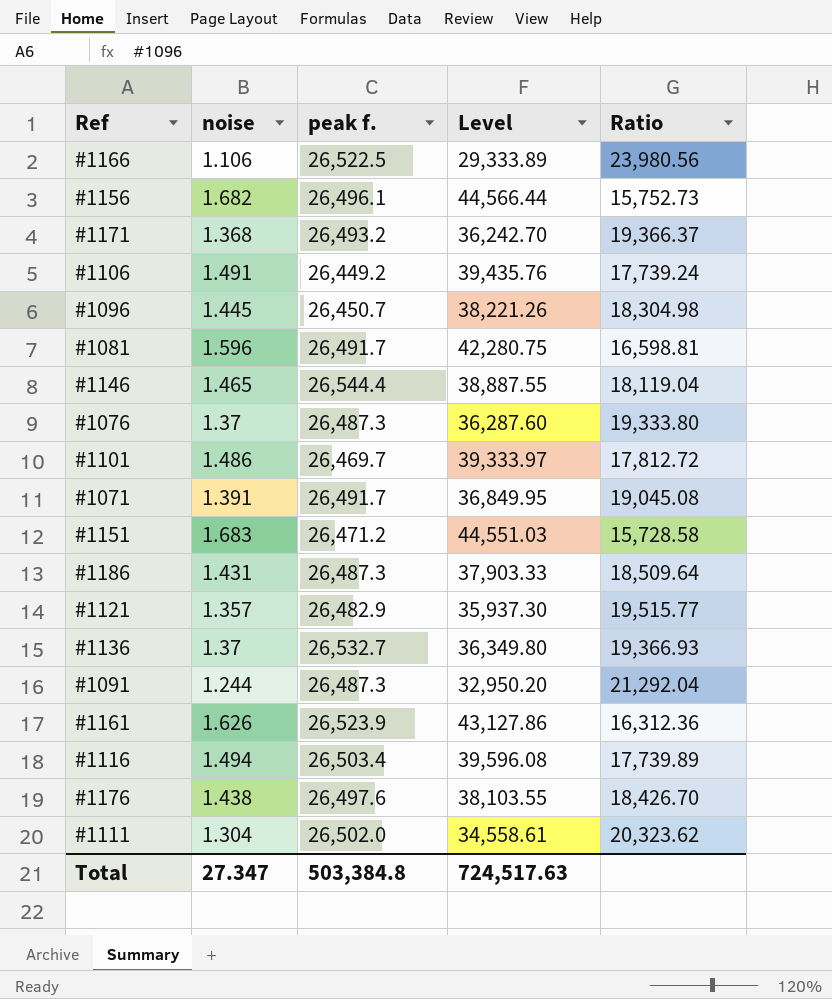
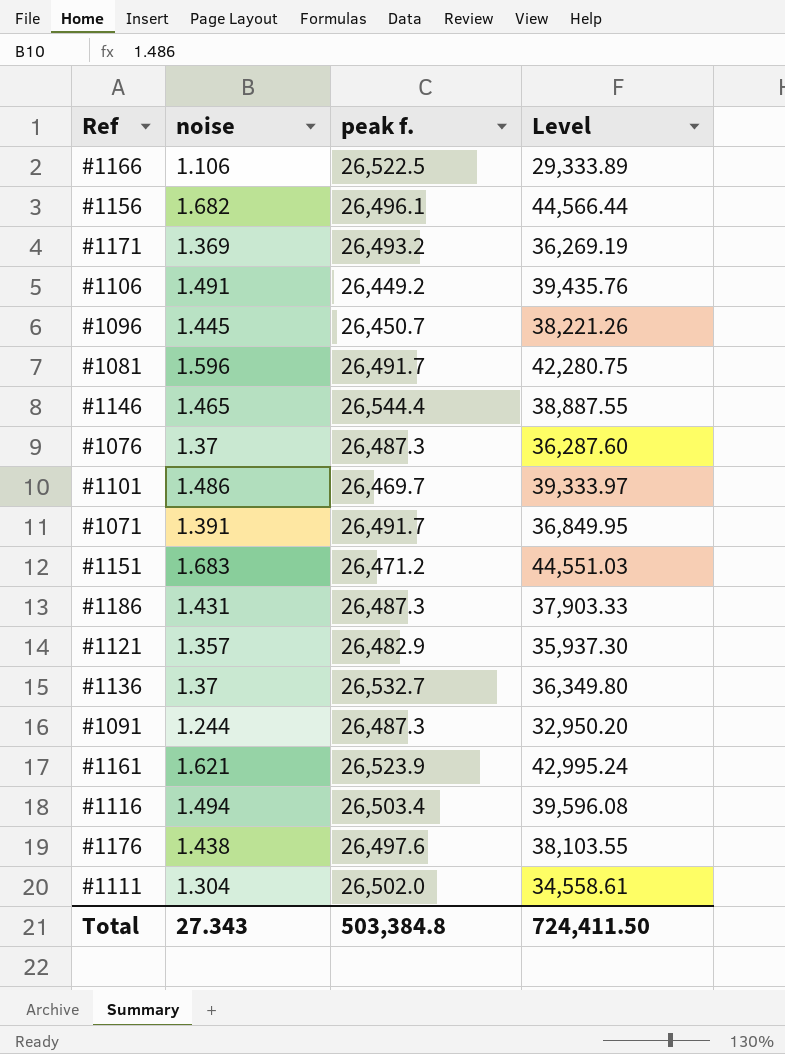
column Ratio | formula: [peak f.] / [noise] -> none
#1171 | noise: 1.368 -> 1.369
#1171 | Level: 36,242.70 -> 36,269.19
#1161 | noise: 1.626 -> 1.621
#1161 | Level: 43,127.86 -> 42,995.24
Total | noise: 27.347 -> 27.343
Total | Level: 724,517.63 -> 724,411.50

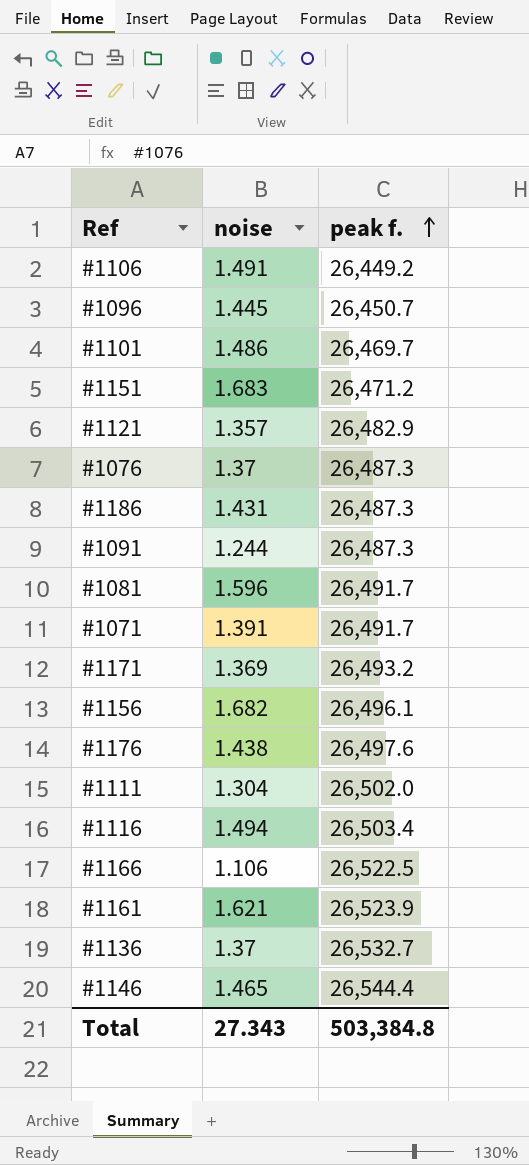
row order: none -> peak f. ascending
column Level | formula: [noise] * [peak f.] -> none

